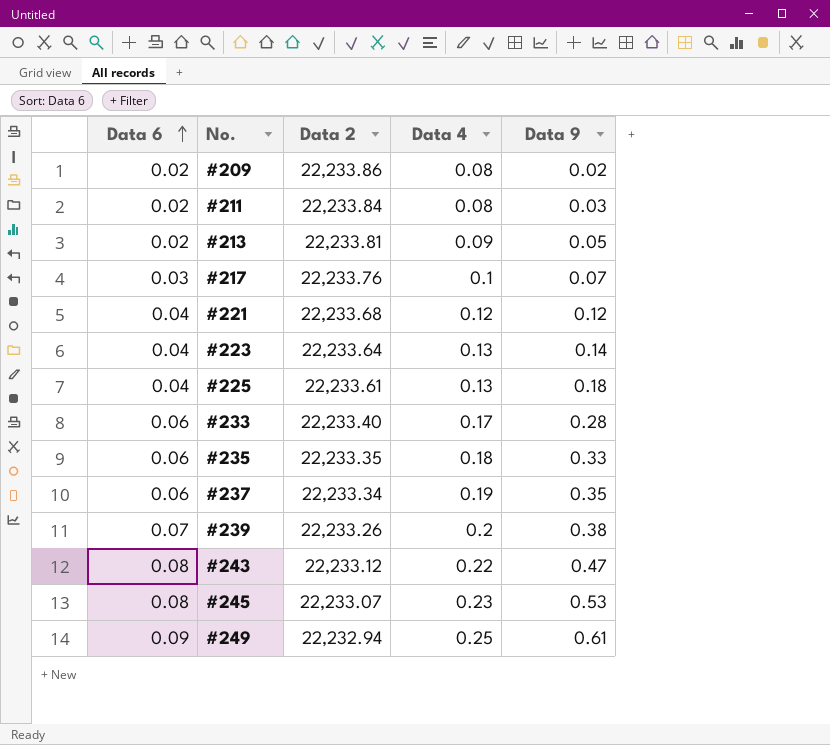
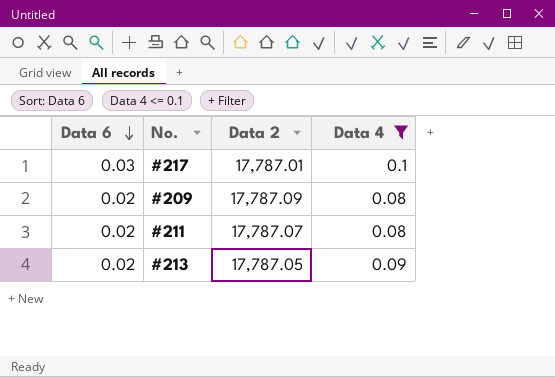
filter: none -> Data 4 <= 0.1
row order: Data 6 ascending -> Data 6 descending
column Data 9 | position: 5 -> none
#217 | Data 2: 22,233.76 -> 17,787.01
#209 | Data 2: 22,233.86 -> 17,787.09
#211 | Data 2: 22,233.84 -> 17,787.07
#213 | Data 2: 22,233.81 -> 17,787.05

